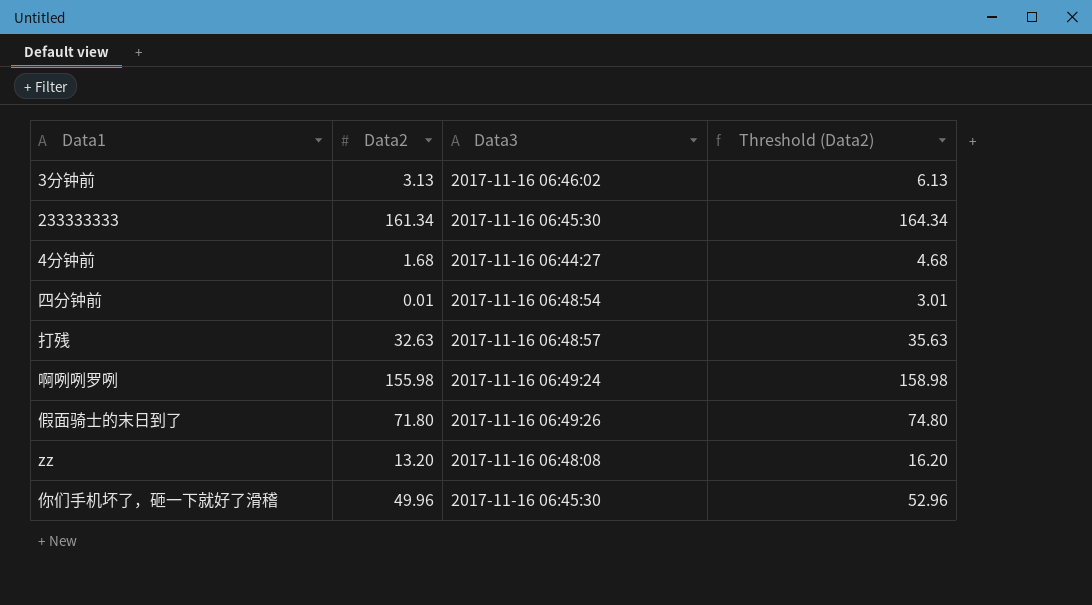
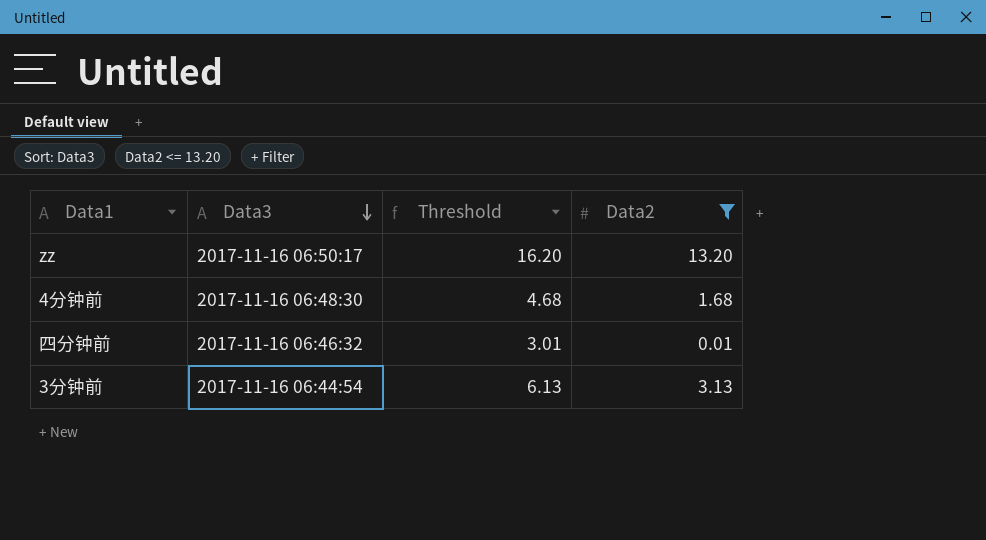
filter: none -> Data2 <= 13.20
row order: none -> Data3 descending
column name: Threshold (Data2) -> Threshold
column Data2 | position: 2 -> 4
zz | Data3: 2017-11-16 06:48:08 -> 2017-11-16 06:50:17
4分钟前 | Data3: 2017-11-16 06:44:27 -> 2017-11-16 06:48:30
四分钟前 | Data3: 2017-11-16 06:48:54 -> 2017-11-16 06:46:32
3分钟前 | Data3: 2017-11-16 06:46:02 -> 2017-11-16 06:44:54

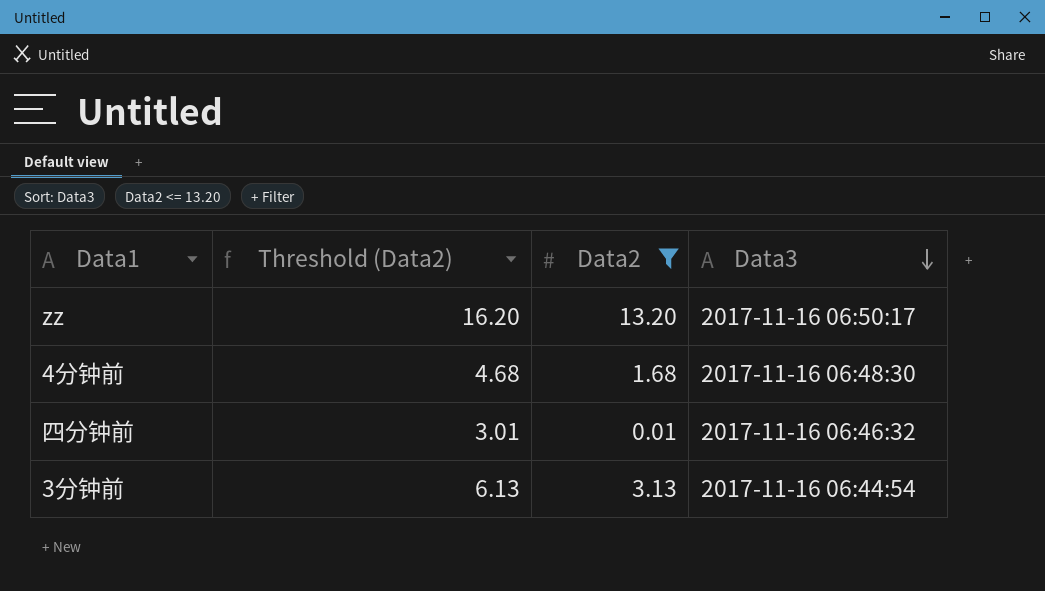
column name: Threshold -> Threshold (Data2)
column Data3 | position: 2 -> 4

